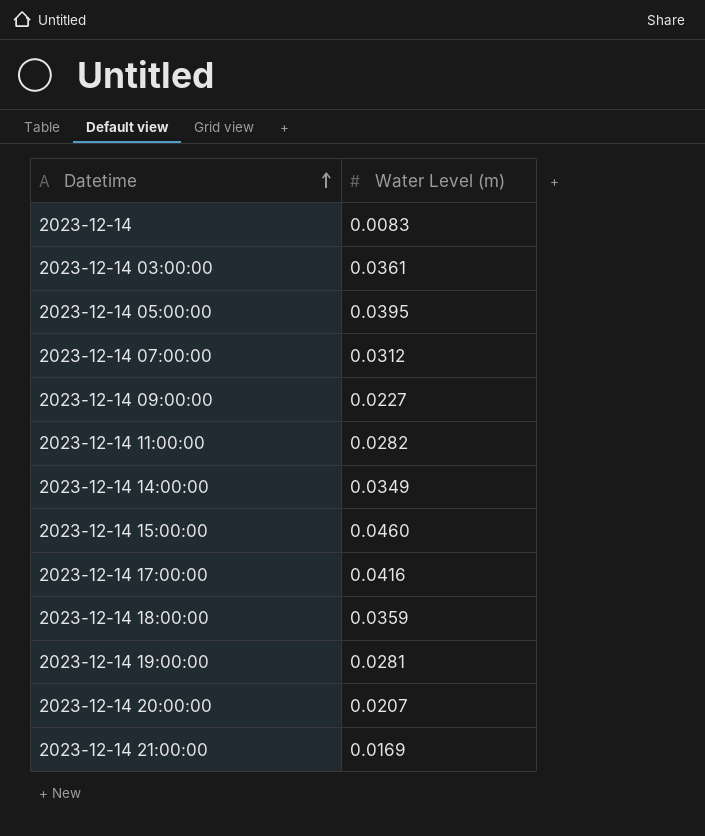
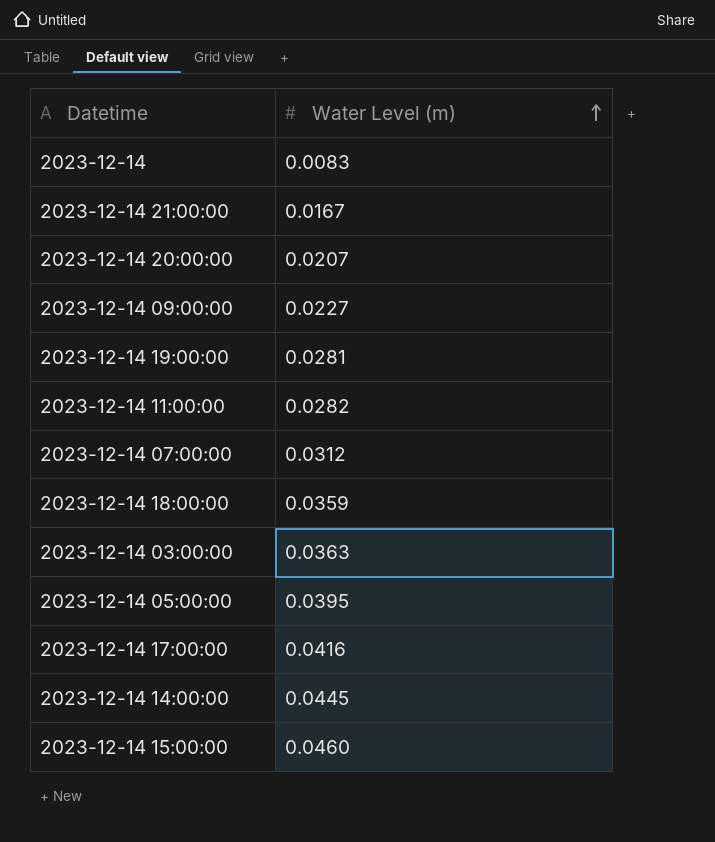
row order: Datetime ascending -> Water Level (m) ascending
2023-12-14 21:00:00 | Water Level (m): 0.0169 -> 0.0167
2023-12-14 03:00:00 | Water Level (m): 0.0361 -> 0.0363
2023-12-14 14:00:00 | Water Level (m): 0.0349 -> 0.0445

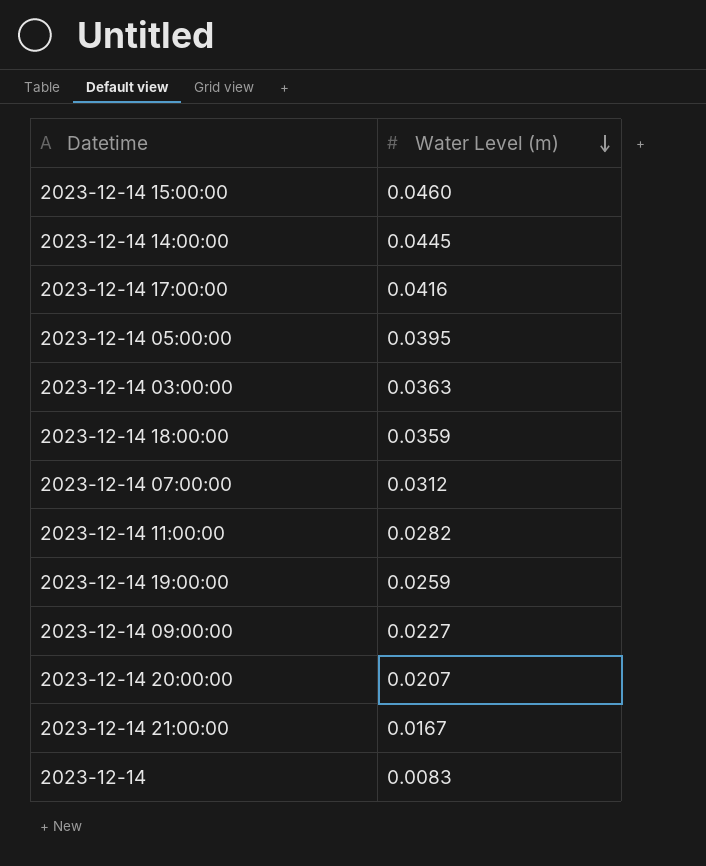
row order: Water Level (m) ascending -> Water Level (m) descending
2023-12-14 19:00:00 | Water Level (m): 0.0281 -> 0.0259

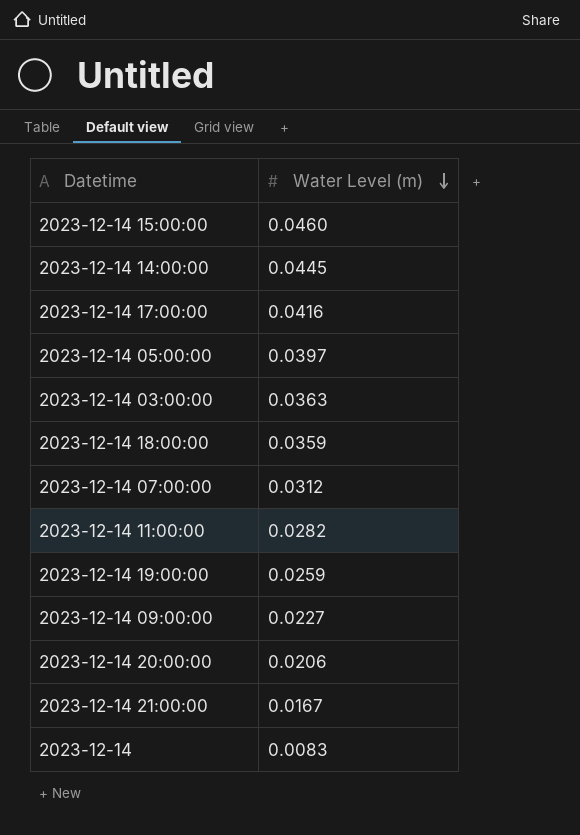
2023-12-14 05:00:00 | Water Level (m): 0.0395 -> 0.0397
2023-12-14 20:00:00 | Water Level (m): 0.0207 -> 0.0206

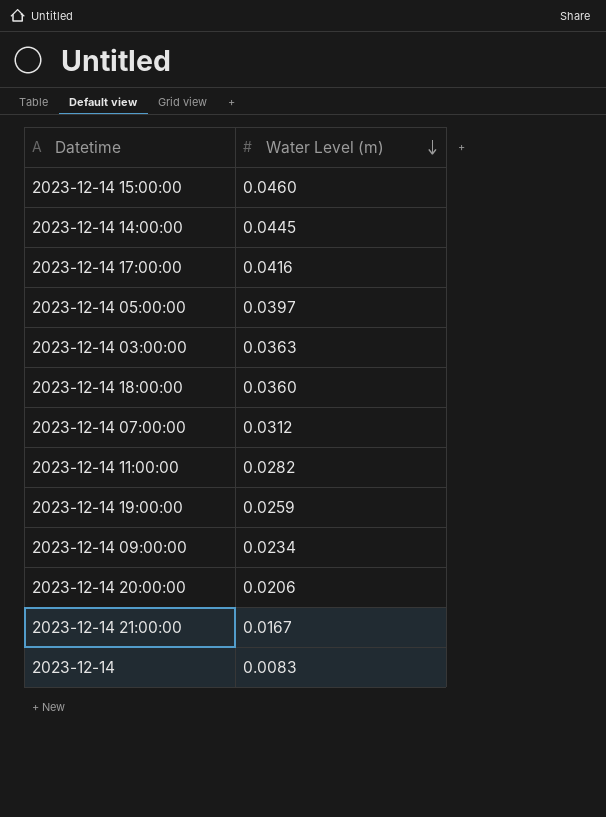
2023-12-14 18:00:00 | Water Level (m): 0.0359 -> 0.0360
2023-12-14 09:00:00 | Water Level (m): 0.0227 -> 0.0234

